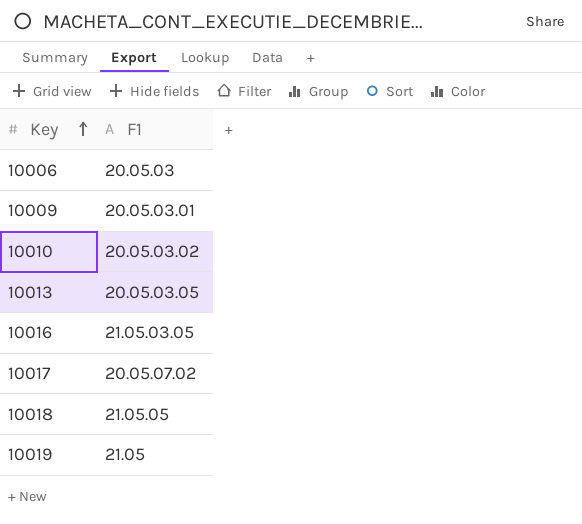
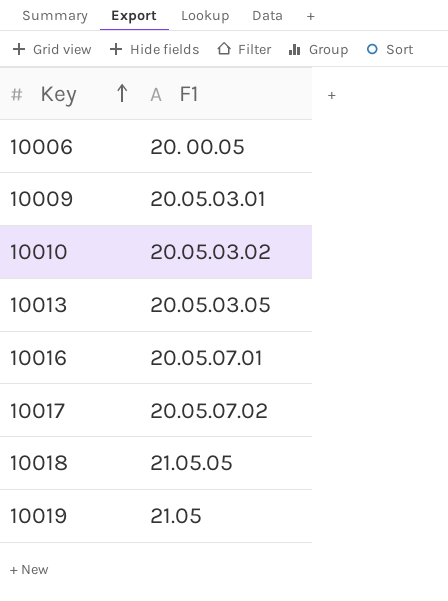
10006 | F1: 20.05.03 -> 20. 00.05
10016 | F1: 21.05.03.05 -> 20.05.07.01

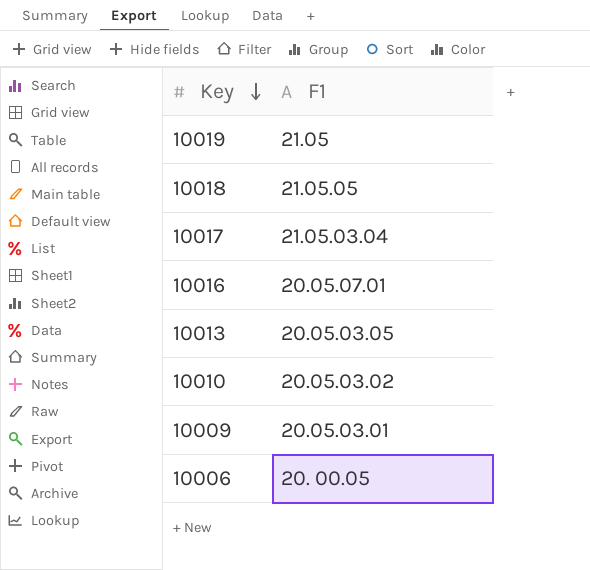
row order: Key ascending -> Key descending
10017 | F1: 20.05.07.02 -> 21.05.03.04

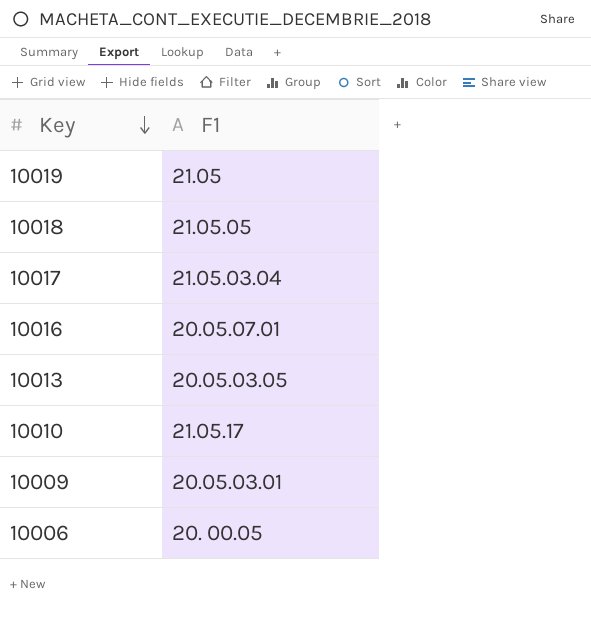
10010 | F1: 20.05.03.02 -> 21.05.17

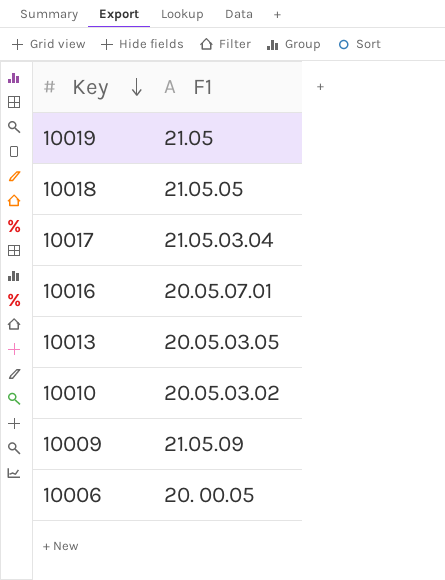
10010 | F1: 21.05.17 -> 20.05.03.02
10009 | F1: 20.05.03.01 -> 21.05.09

